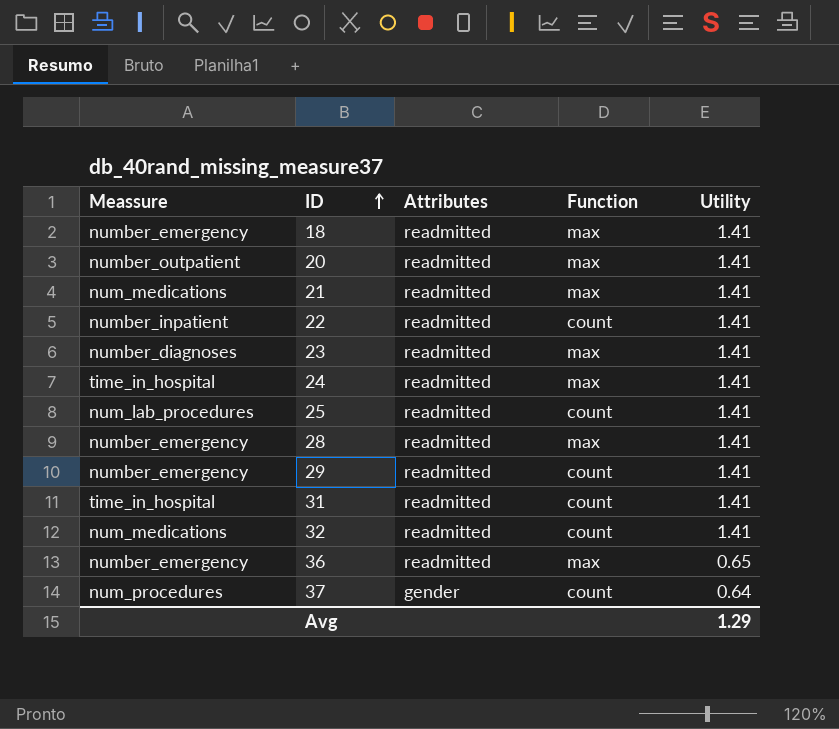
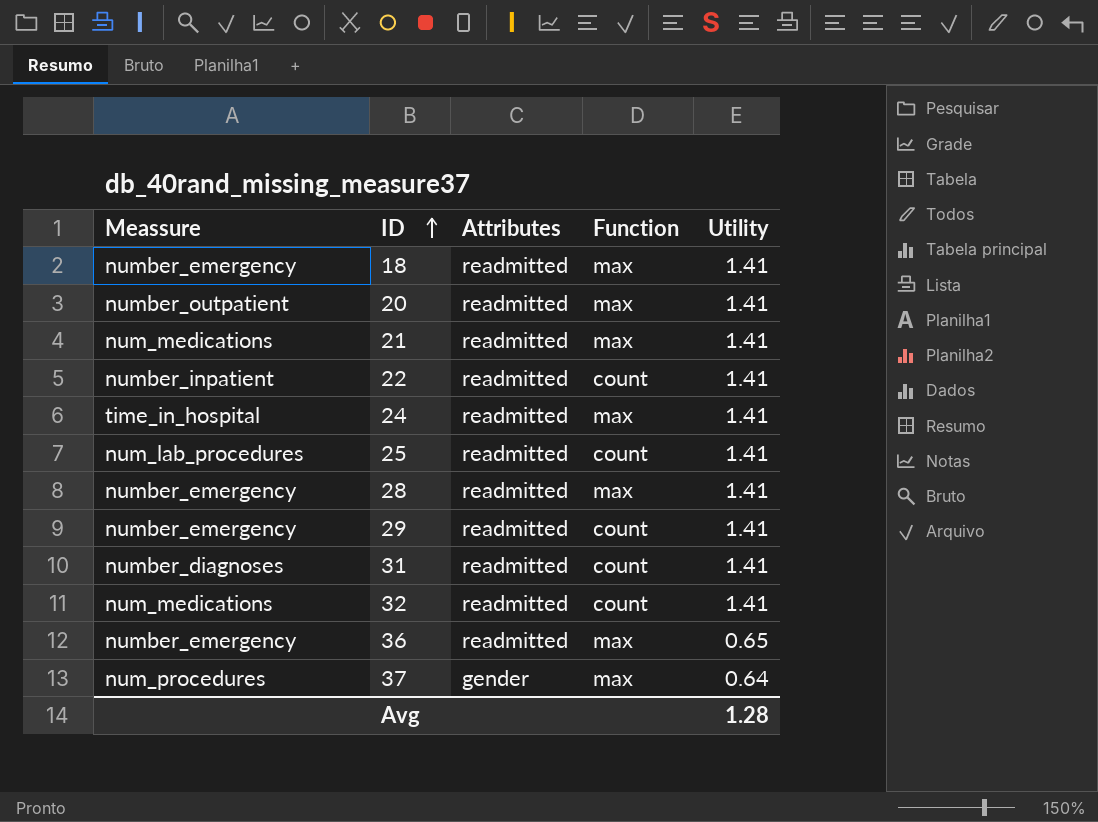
row 23: number_diagnoses | readmitted | max | 1.41 -> none
31 | Meassure: time_in_hospital -> number_diagnoses
37 | Function: count -> max
Avg | Utility: 1.29 -> 1.28

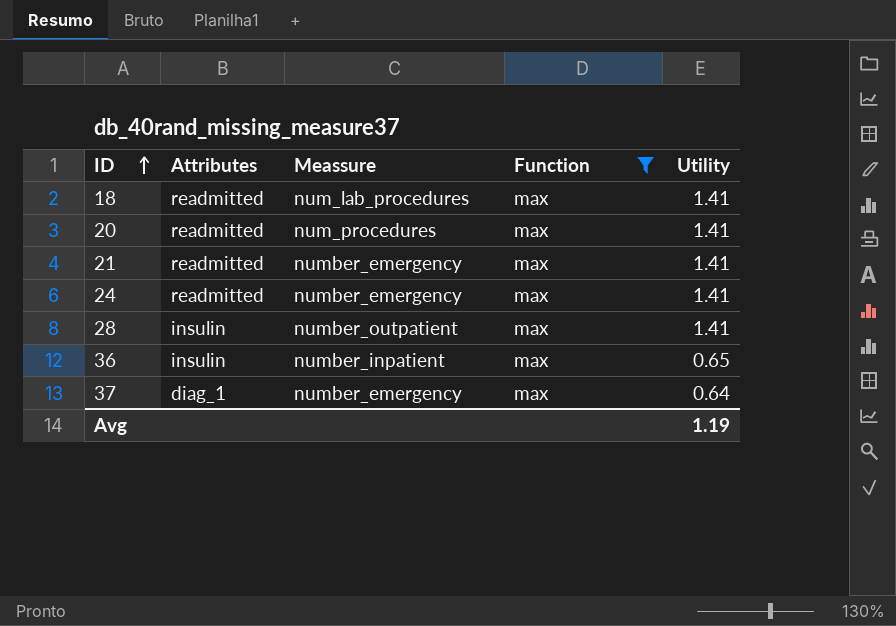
filter: none -> Function = max
column Meassure | position: 1 -> 3
18 | Meassure: number_emergency -> num_lab_procedures
20 | Meassure: number_outpatient -> num_procedures
21 | Meassure: num_medications -> number_emergency
24 | Meassure: time_in_hospital -> number_emergency
28 | Attributes: readmitted -> insulin
28 | Meassure: number_emergency -> number_outpatient
36 | Attributes: readmitted -> insulin
36 | Meassure: number_emergency -> number_inpatient
37 | Attributes: gender -> diag_1
37 | Meassure: num_procedures -> number_emergency
Avg | Utility: 1.28 -> 1.19

